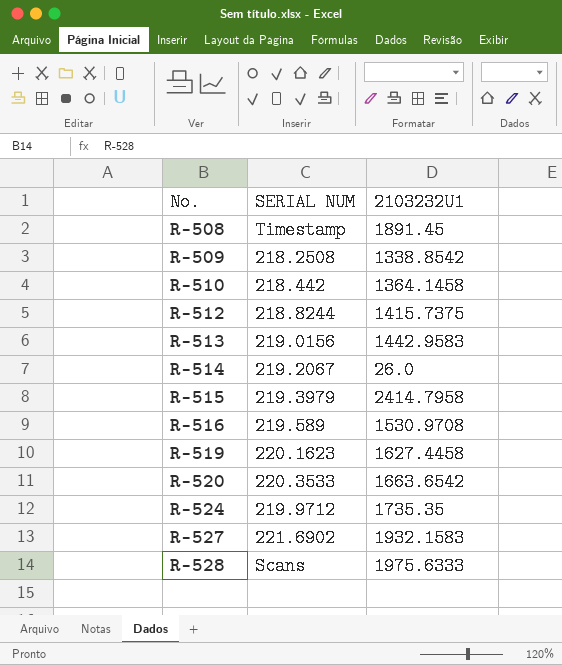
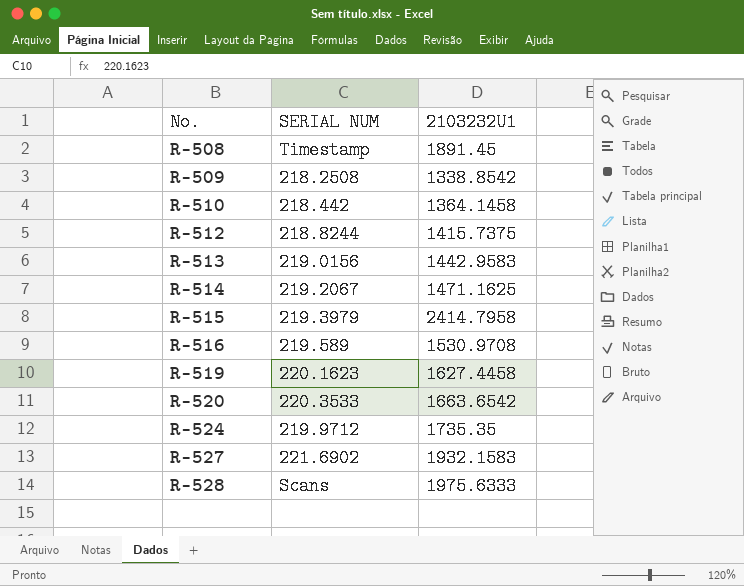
R-514 | 2103232U1: 26.0 -> 1471.1625

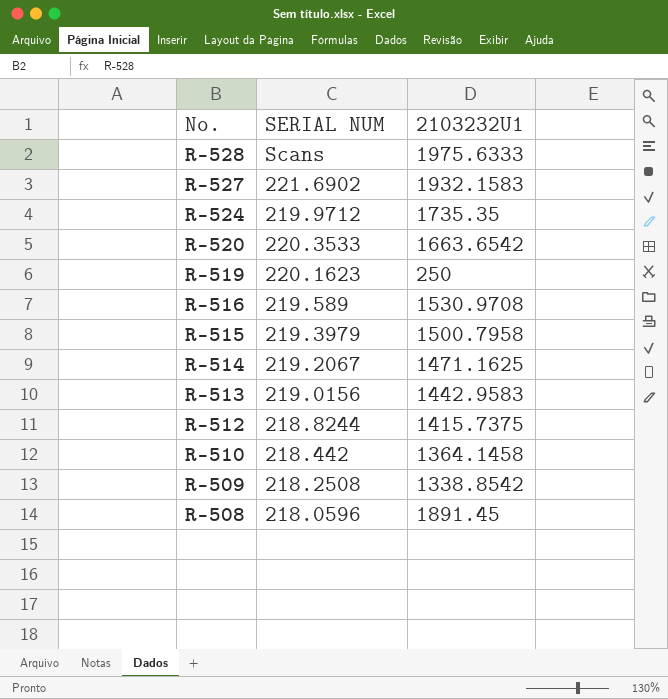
row order: No. ascending -> No. descending
R-519 | 2103232U1: 1627.4458 -> 250
R-515 | 2103232U1: 2414.7958 -> 1500.7958
R-508 | SERIAL NUM: Timestamp -> 218.0596

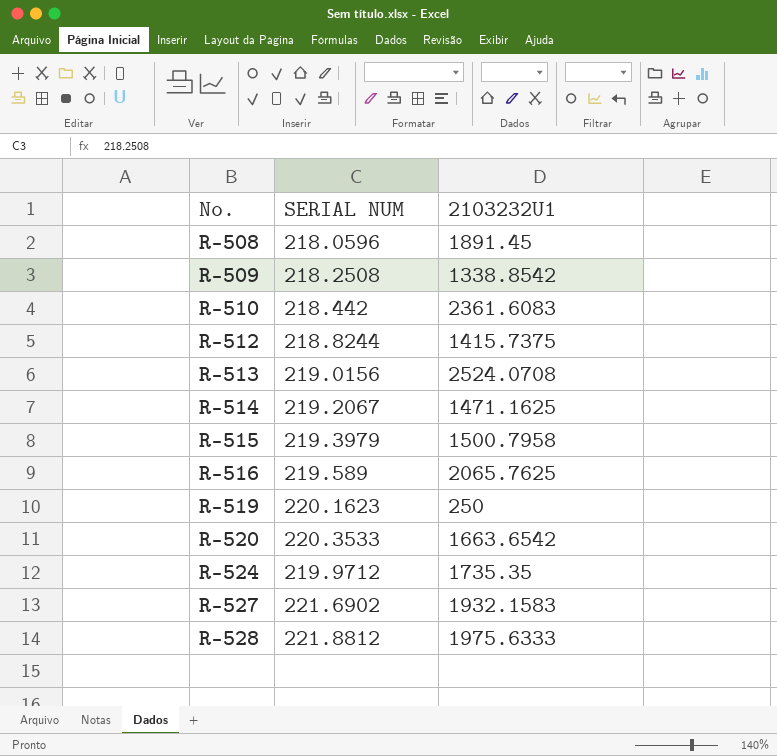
row order: No. descending -> No. ascending
R-510 | 2103232U1: 1364.1458 -> 2361.6083
R-513 | 2103232U1: 1442.9583 -> 2524.0708
R-516 | 2103232U1: 1530.9708 -> 2065.7625
R-528 | SERIAL NUM: Scans -> 221.8812

